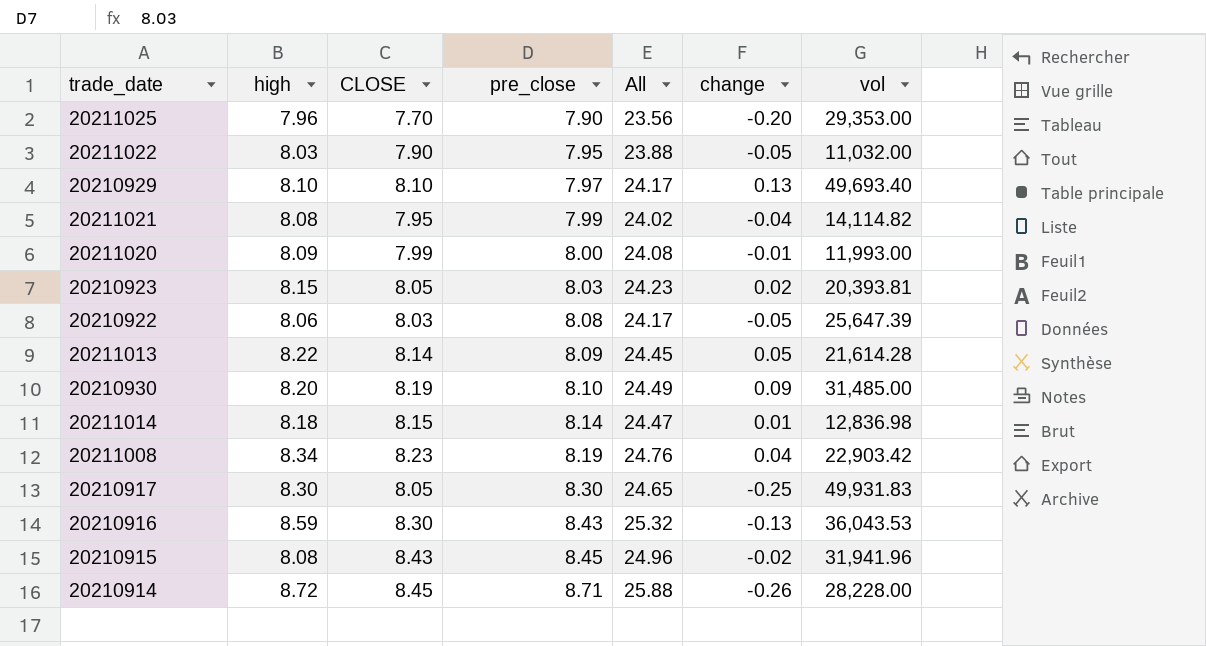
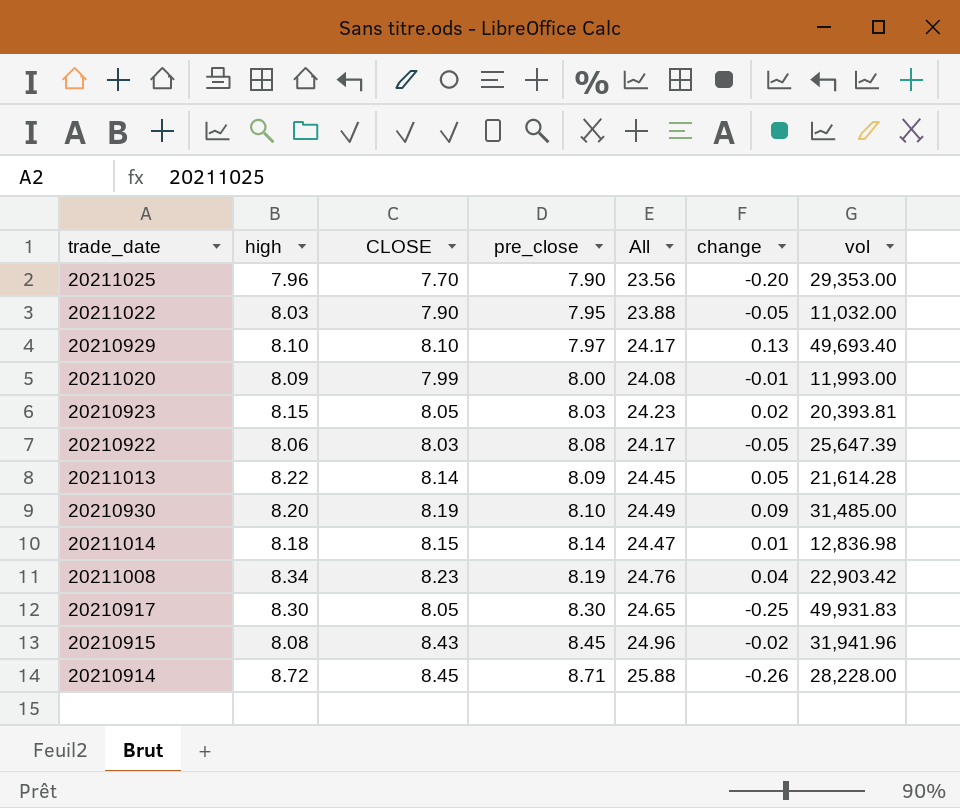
row 20211021: 8.08 | 7.95 | 7.99 | 24.02 | -0.04 | 14,114.82 -> none
row 20210916: 8.59 | 8.30 | 8.43 | 25.32 | -0.13 | 36,043.53 -> none

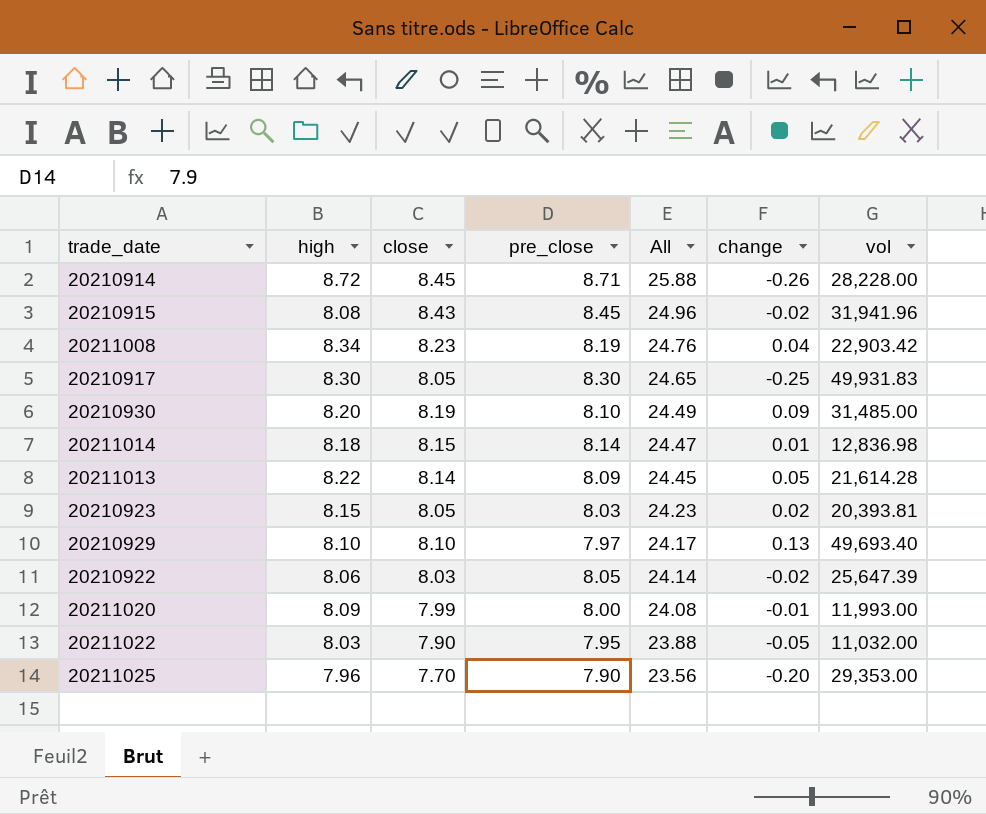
row order: pre_close ascending -> All descending
column name: CLOSE -> close
20210922 | pre_close: 8.08 -> 8.05
20210922 | All: 24.17 -> 24.14
20210922 | change: -0.05 -> -0.02

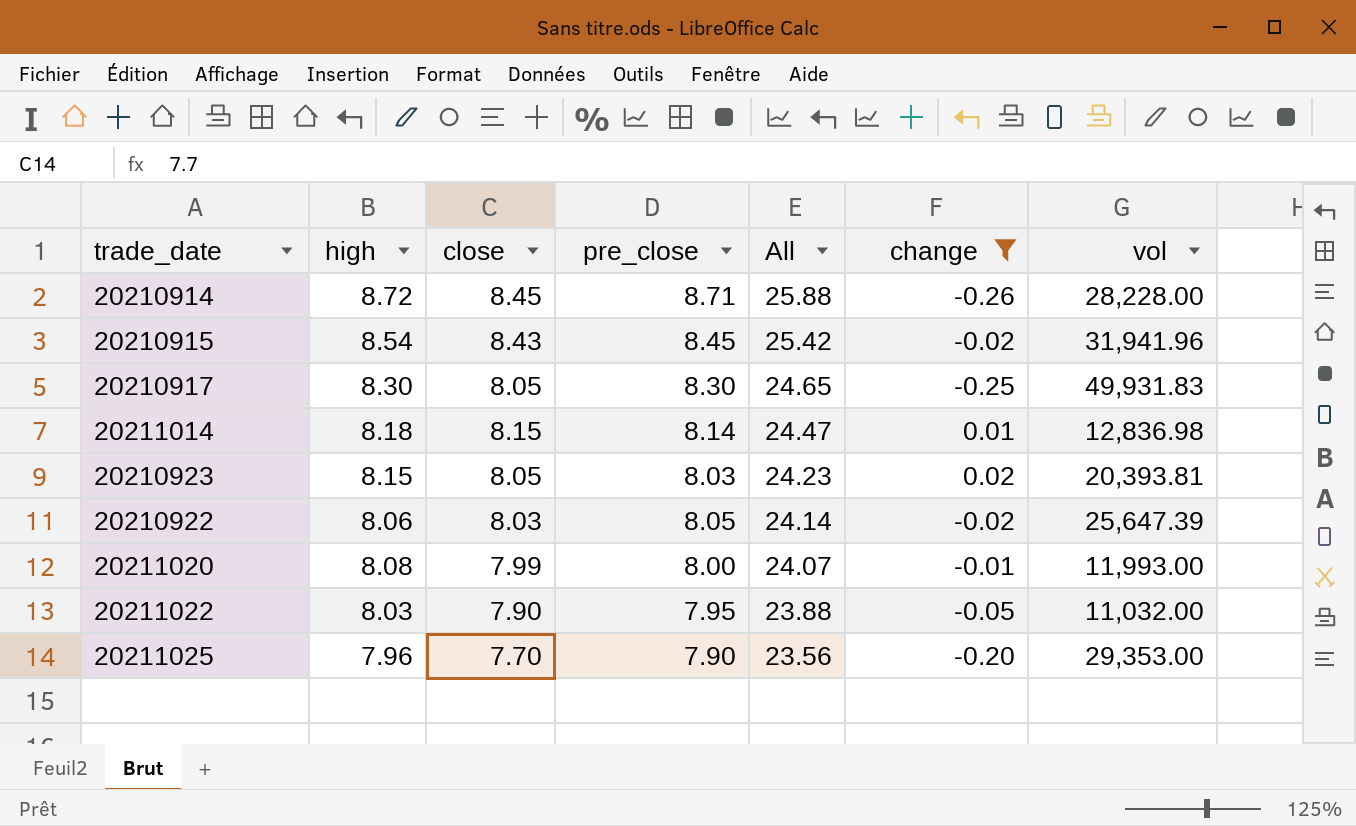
filter: none -> change <= 0.02
20210915 | high: 8.08 -> 8.54
20210915 | All: 24.96 -> 25.42
20211020 | high: 8.09 -> 8.08
20211020 | All: 24.08 -> 24.07

